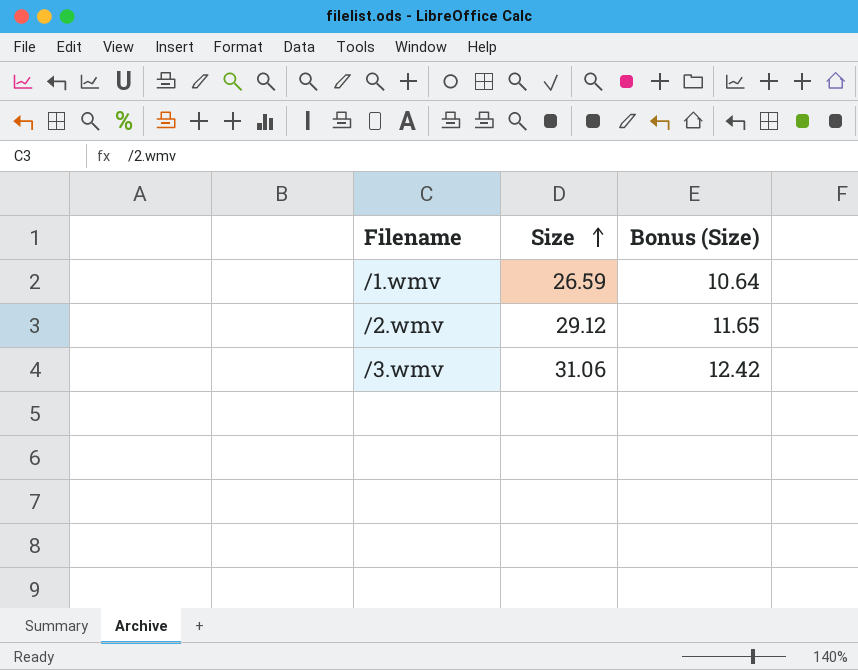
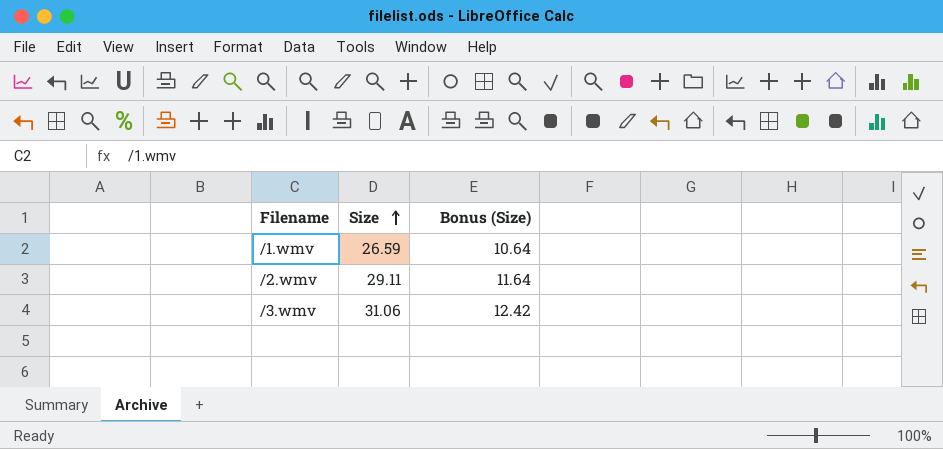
/2.wmv | Size: 29.12 -> 29.11
/2.wmv | Bonus (Size): 11.65 -> 11.64

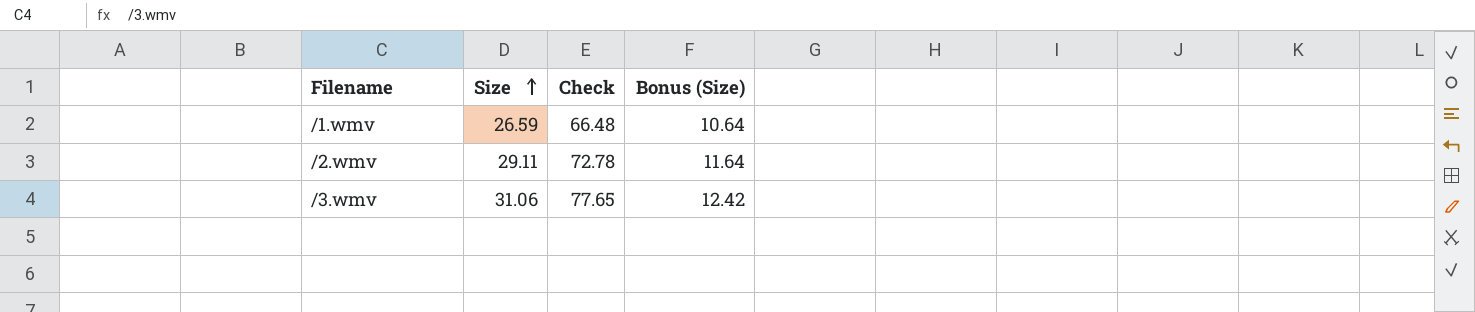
column Check | formula: none -> [Size] * 2.5

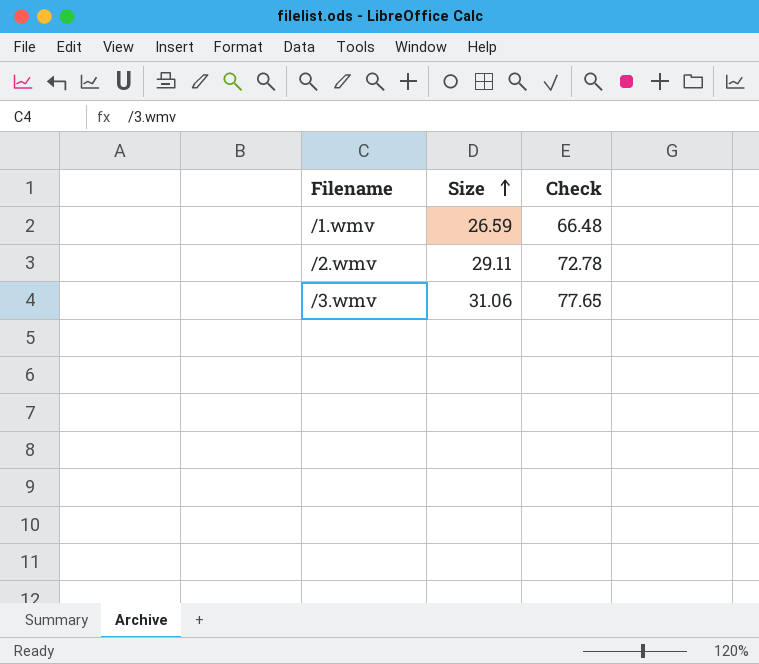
column Bonus (Size) | formula: [Size] * 0.4 -> none

